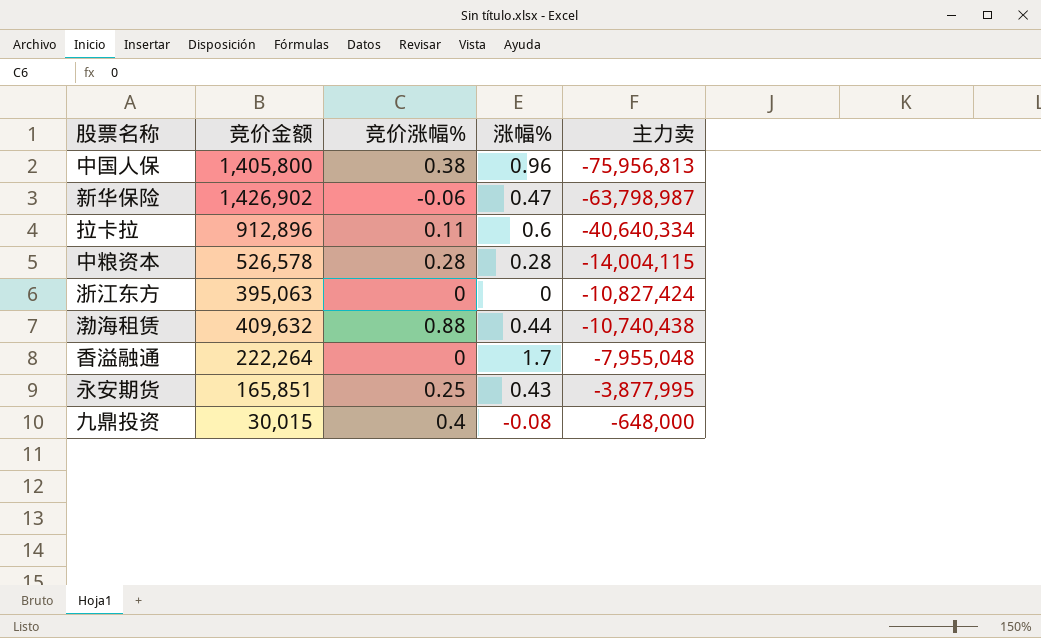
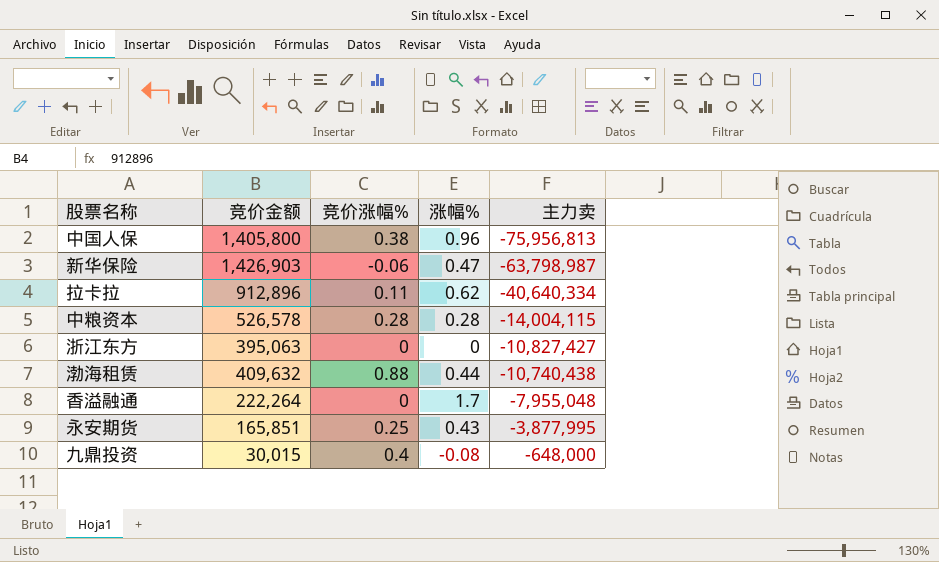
新华保险 | 竞价金额: 1,426,902 -> 1,426,903
拉卡拉 | 涨幅%: 0.6 -> 0.62
浙江东方 | 主力卖: -10,827,424 -> -10,827,427

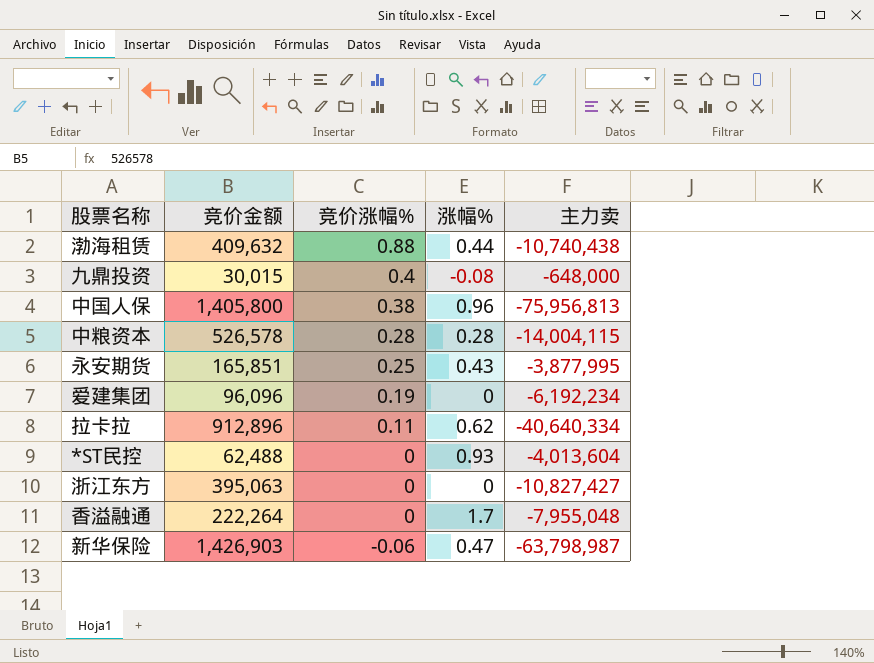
row order: 主力卖 ascending -> 竞价涨幅% descending
row 爱建集团: none -> 96,096 | 0.19 | 0 | -6,192,234
row *ST民控: none -> 62,488 | 0 | 0.93 | -4,013,604

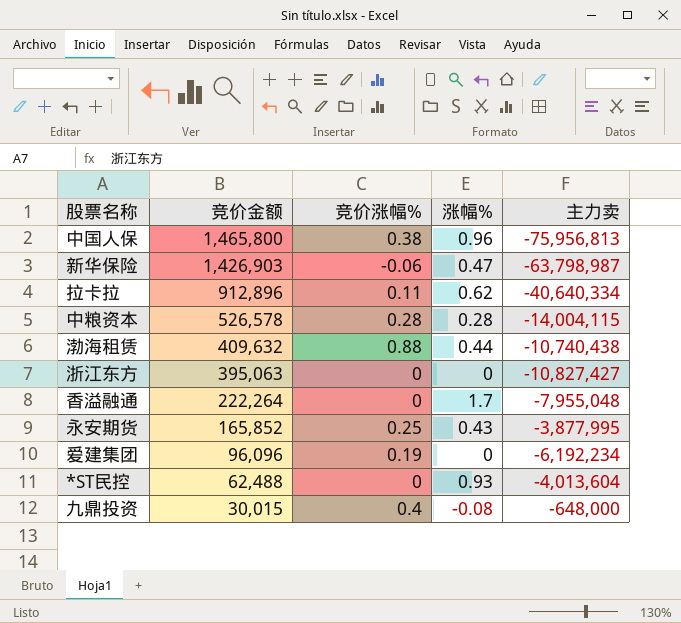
row order: 竞价涨幅% descending -> 竞价金额 descending
中国人保 | 竞价金额: 1,405,800 -> 1,465,800
永安期货 | 竞价金额: 165,851 -> 165,852

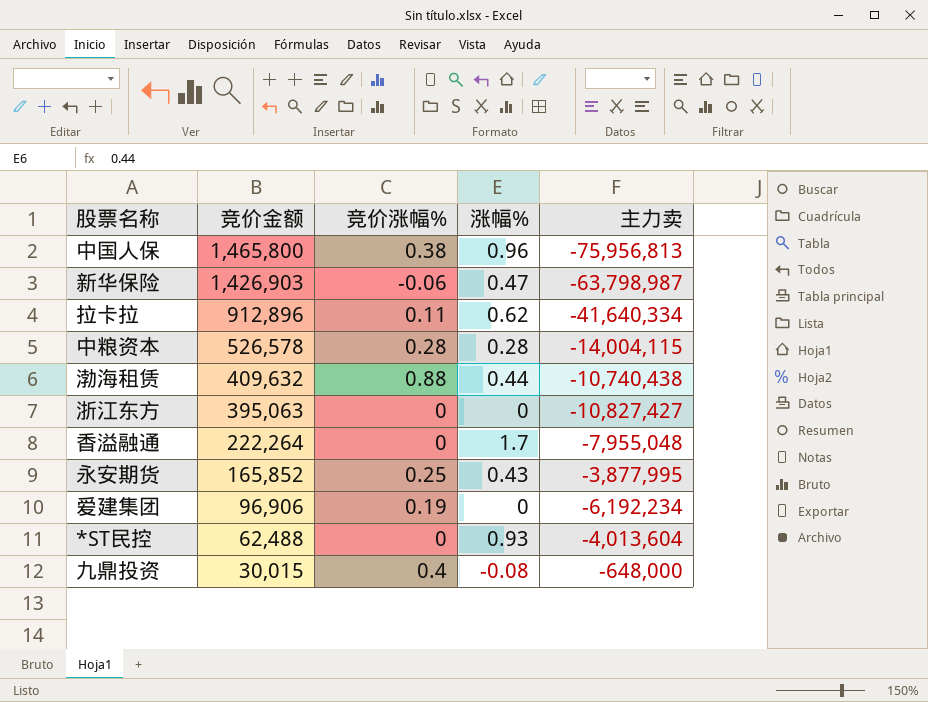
拉卡拉 | 主力卖: -40,640,334 -> -41,640,334
爱建集团 | 竞价金额: 96,096 -> 96,906

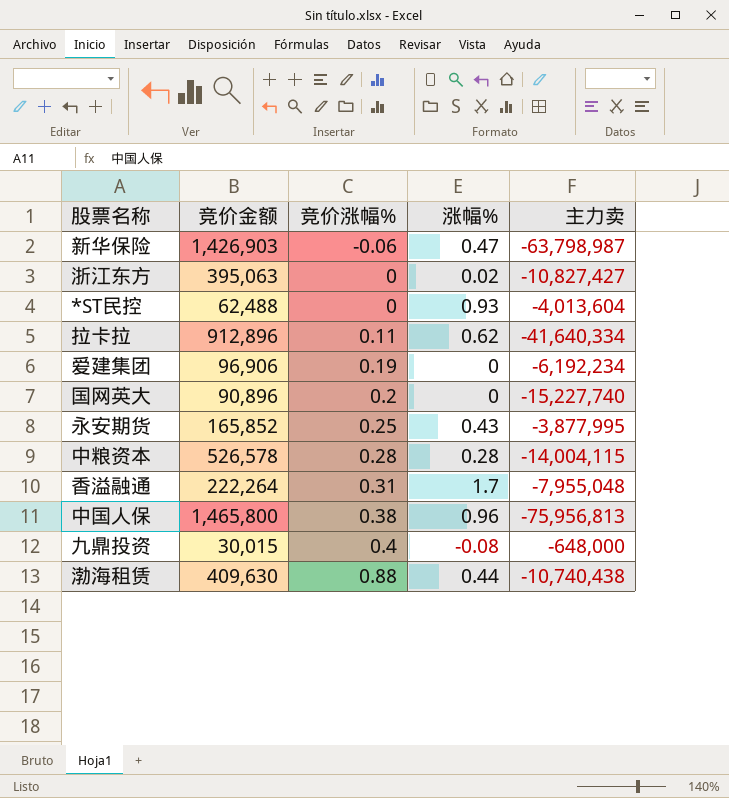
row order: 竞价金额 descending -> 竞价涨幅% ascending
浙江东方 | 涨幅%: 0 -> 0.02
row 国网英大: none -> 90,896 | 0.2 | 0 | -15,227,740
香溢融通 | 竞价涨幅%: 0 -> 0.31
渤海租赁 | 竞价金额: 409,632 -> 409,630

